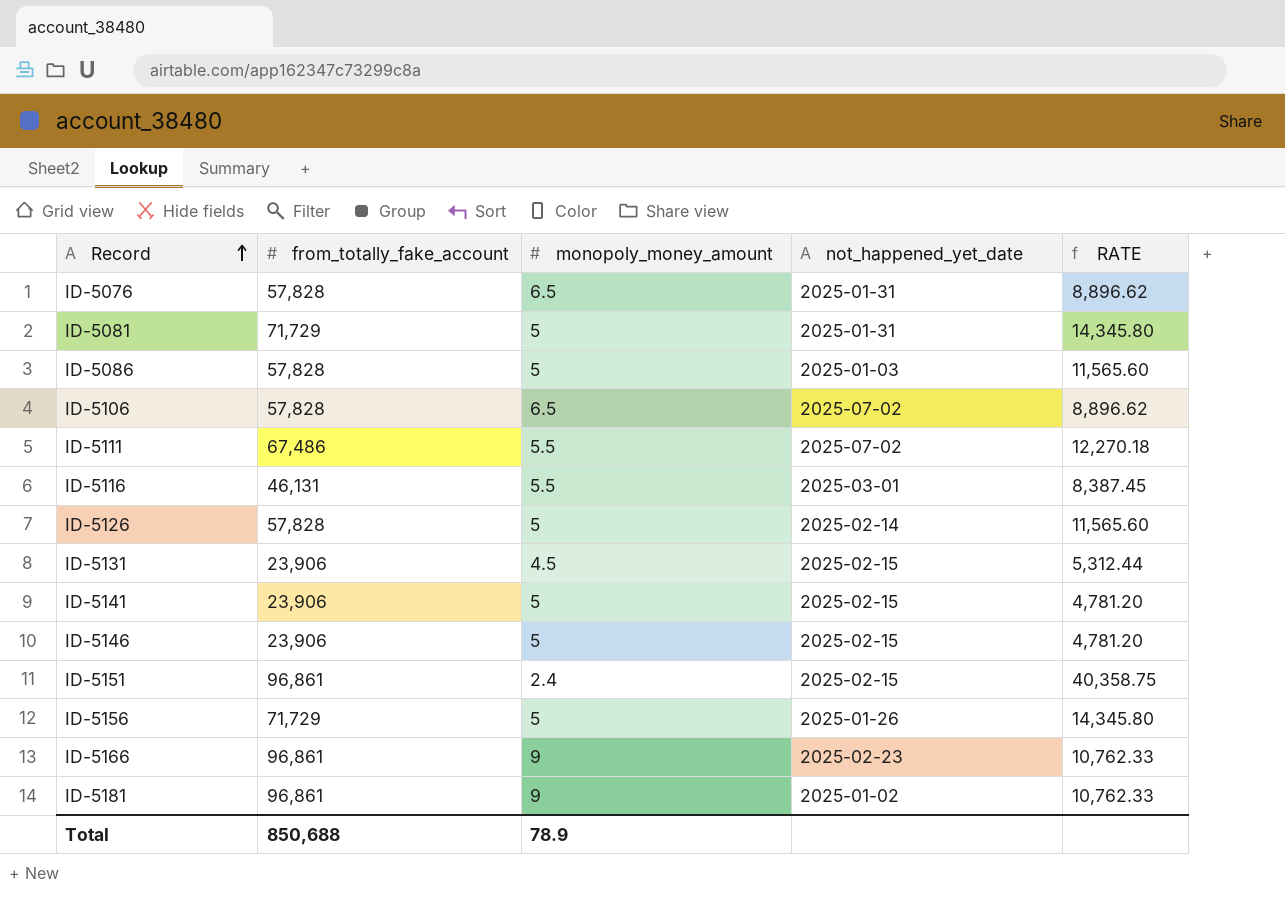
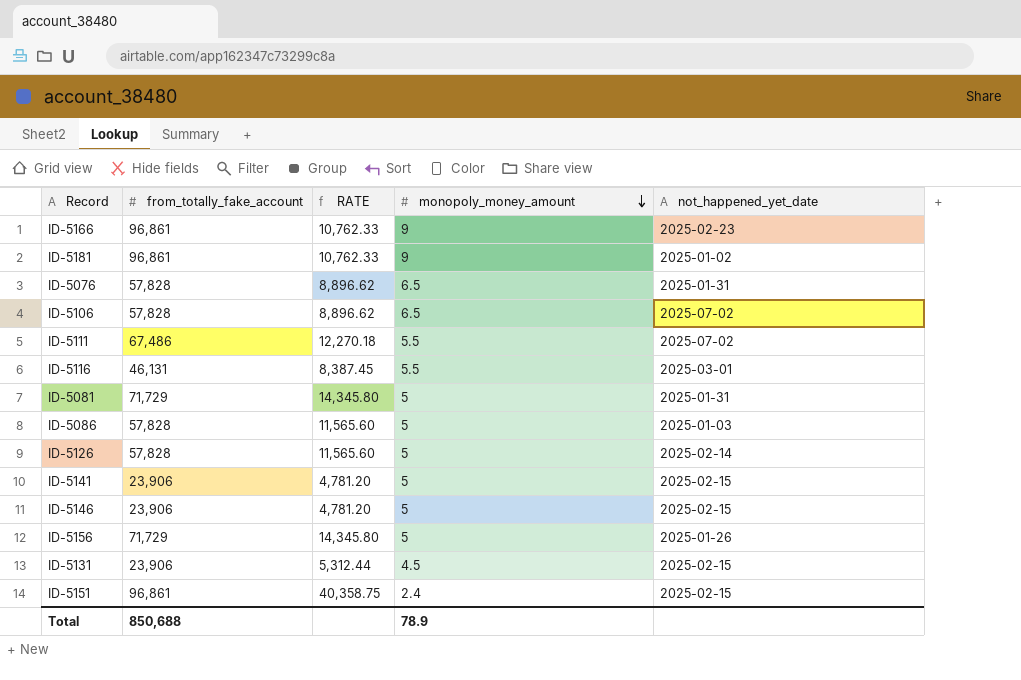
row order: Record ascending -> monopoly_money_amount descending
column RATE | position: 5 -> 3

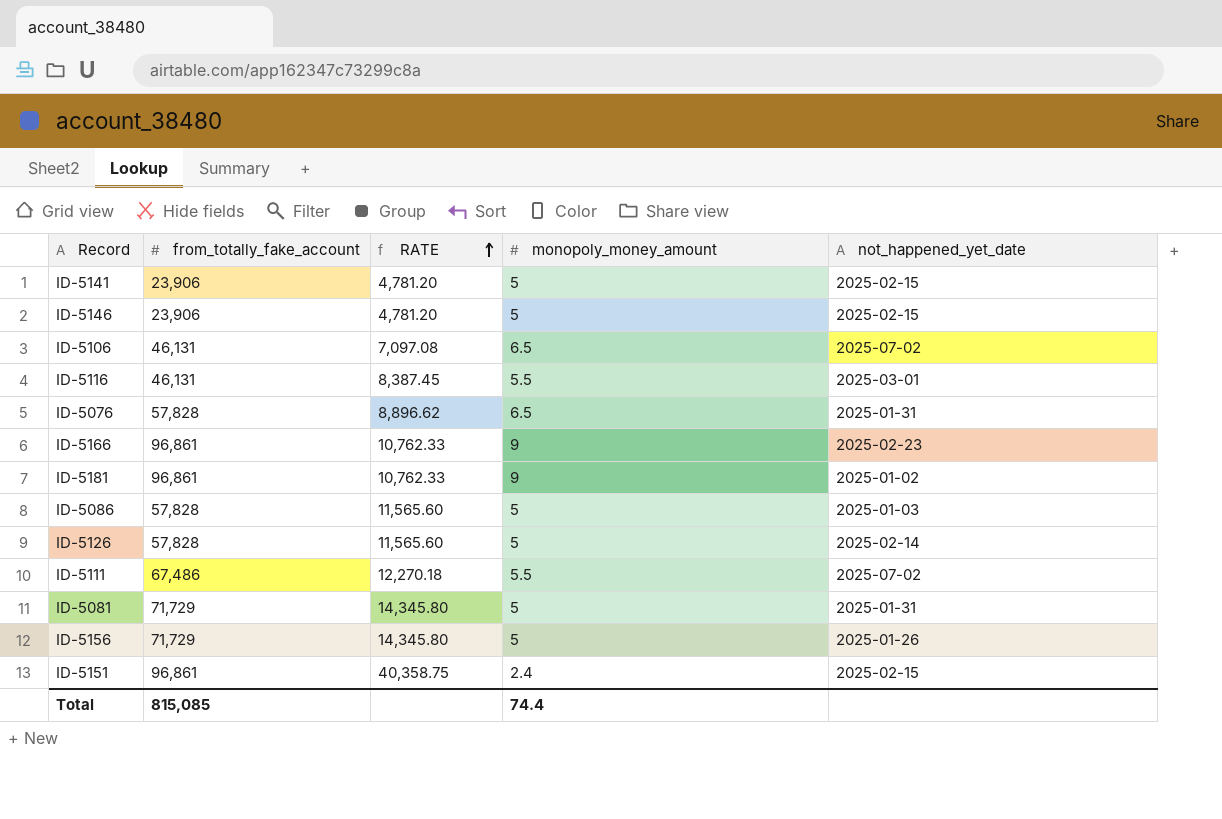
row order: monopoly_money_amount descending -> RATE ascending
row ID-5131: 23,906 | 5,312.44 | 4.5 | 2025-02-15 -> none
ID-5106 | from_totally_fake_account: 57,828 -> 46,131
ID-5106 | RATE: 8,896.62 -> 7,097.08
Total | from_totally_fake_account: 850,688 -> 815,085
Total | monopoly_money_amount: 78.9 -> 74.4

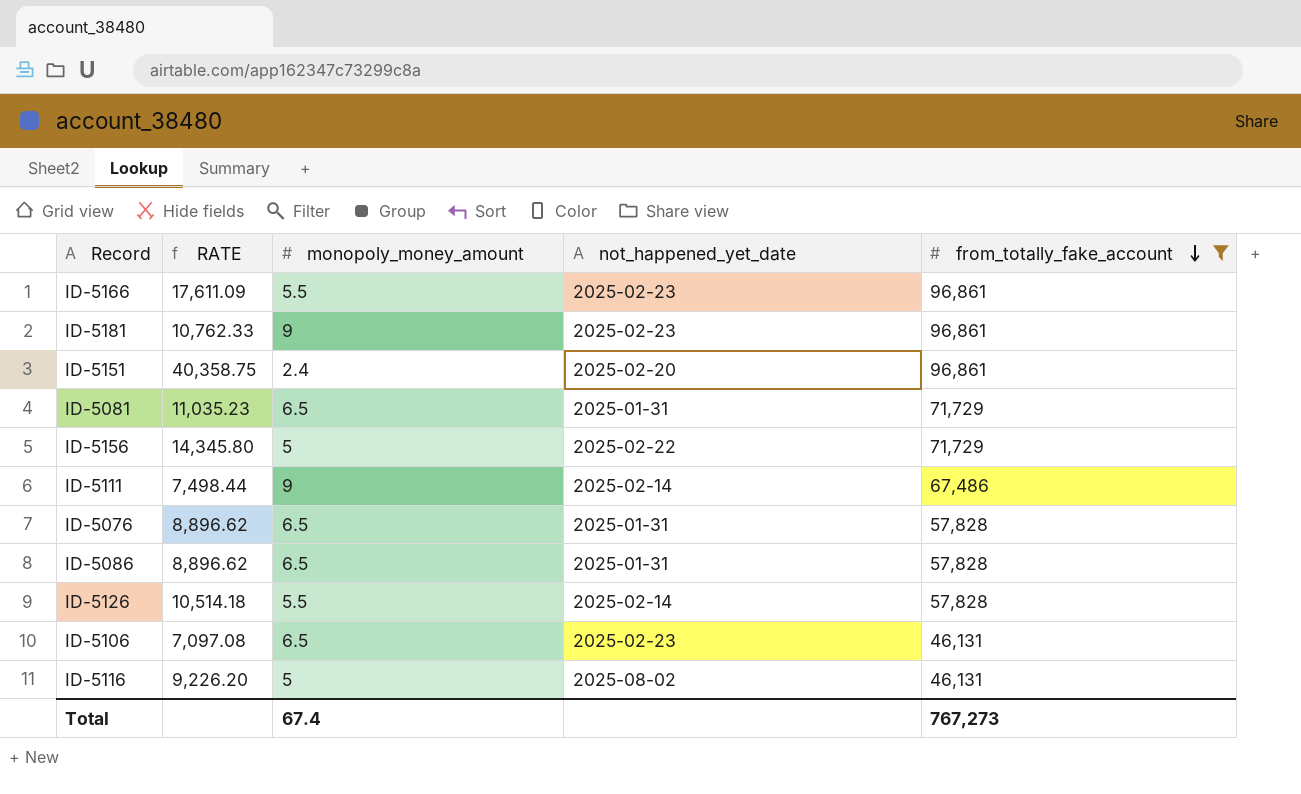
filter: none -> from_totally_fake_account != 23,906
row order: RATE ascending -> from_totally_fake_account descending
column from_totally_fake_account | position: 2 -> 5
ID-5166 | RATE: 10,762.33 -> 17,611.09
ID-5166 | monopoly_money_amount: 9 -> 5.5
ID-5181 | not_happened_yet_date: 2025-01-02 -> 2025-02-23
ID-5151 | not_happened_yet_date: 2025-02-15 -> 2025-02-20
ID-5081 | RATE: 14,345.80 -> 11,035.23
ID-5081 | monopoly_money_amount: 5 -> 6.5
ID-5156 | not_happened_yet_date: 2025-01-26 -> 2025-02-22
ID-5111 | RATE: 12,270.18 -> 7,498.44
ID-5111 | monopoly_money_amount: 5.5 -> 9
ID-5111 | not_happened_yet_date: 2025-07-02 -> 2025-02-14
ID-5086 | RATE: 11,565.60 -> 8,896.62
ID-5086 | monopoly_money_amount: 5 -> 6.5
ID-5086 | not_happened_yet_date: 2025-01-03 -> 2025-01-31
ID-5126 | RATE: 11,565.60 -> 10,514.18
ID-5126 | monopoly_money_amount: 5 -> 5.5
ID-5106 | not_happened_yet_date: 2025-07-02 -> 2025-02-23
ID-5116 | RATE: 8,387.45 -> 9,226.20
ID-5116 | monopoly_money_amount: 5.5 -> 5
ID-5116 | not_happened_yet_date: 2025-03-01 -> 2025-08-02
Total | monopoly_money_amount: 74.4 -> 67.4
Total | from_totally_fake_account: 815,085 -> 767,273

